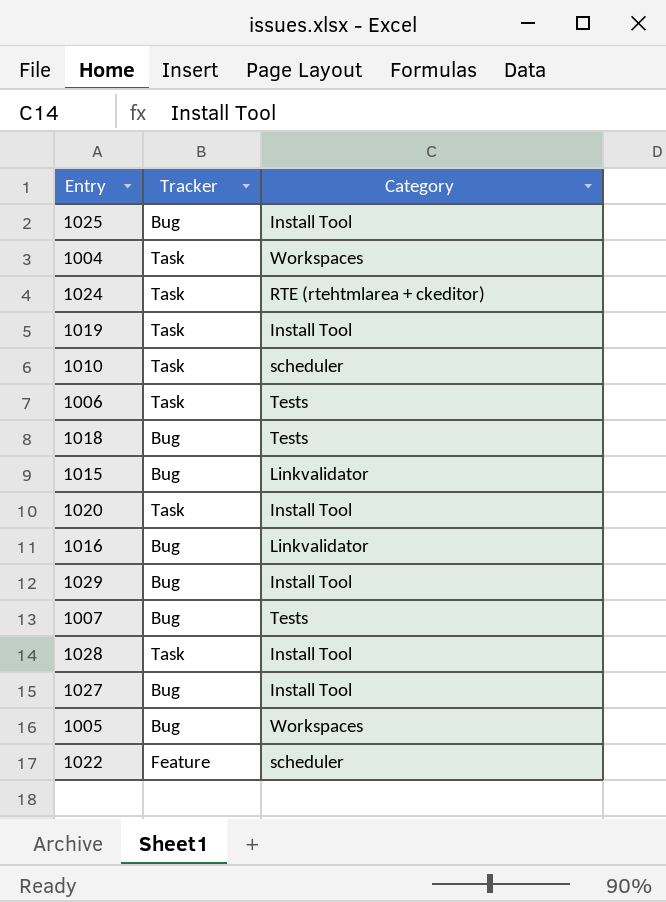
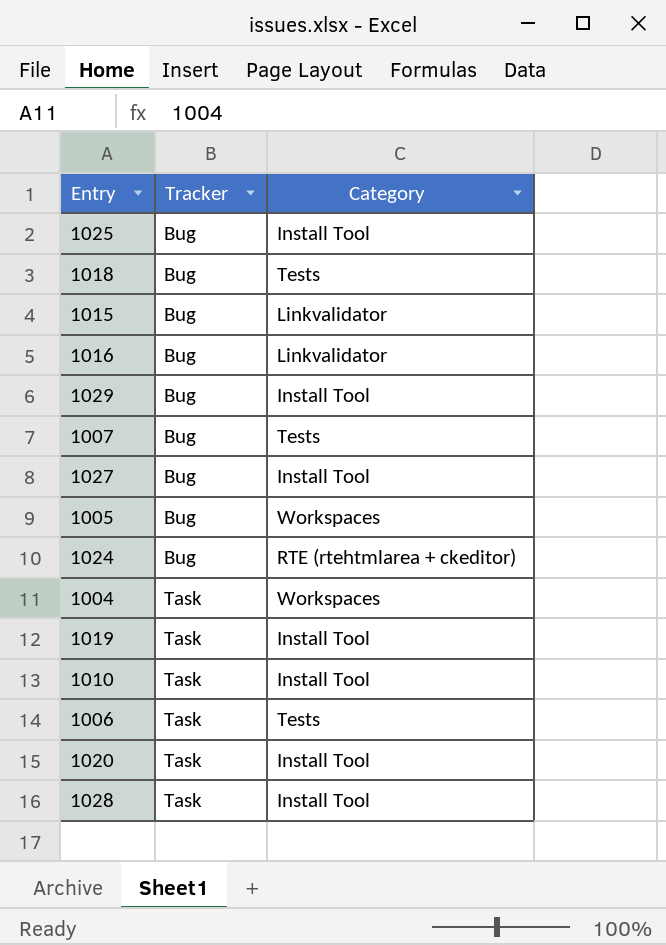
row order: none -> Tracker ascending
row 1022: Feature | scheduler -> none
1024 | Tracker: Task -> Bug
1010 | Category: scheduler -> Install Tool

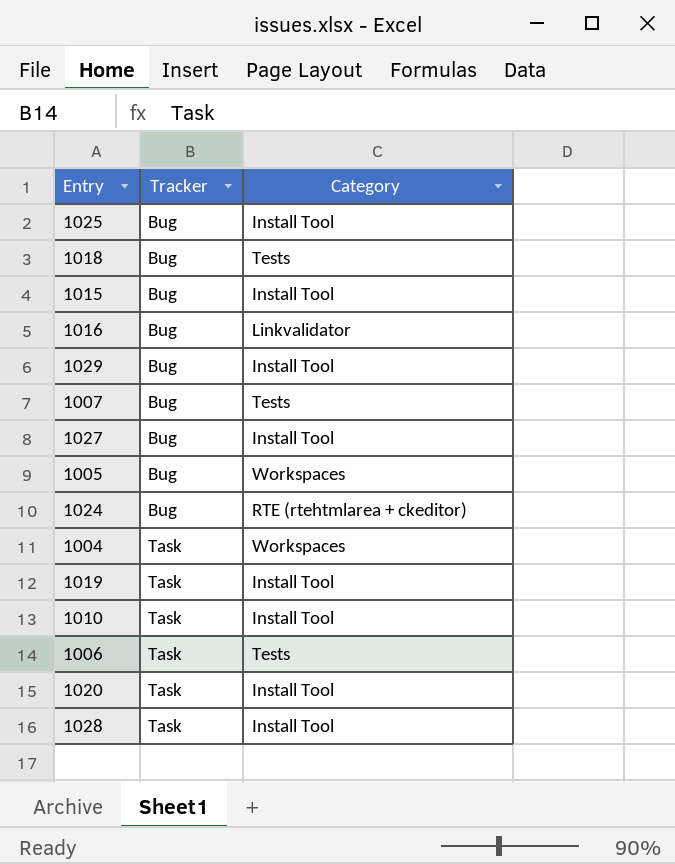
1015 | Category: Linkvalidator -> Install Tool

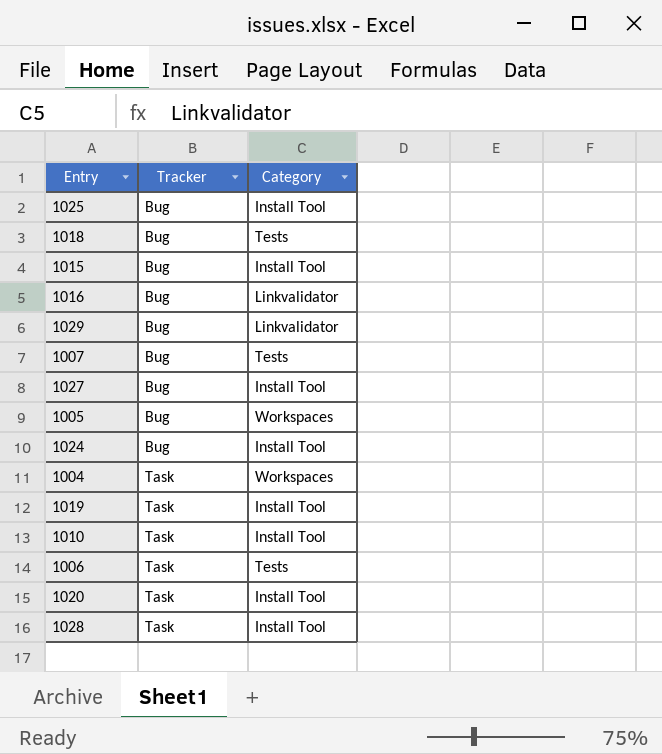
1029 | Category: Install Tool -> Linkvalidator
1024 | Category: RTE (rtehtmlarea + ckeditor) -> Install Tool

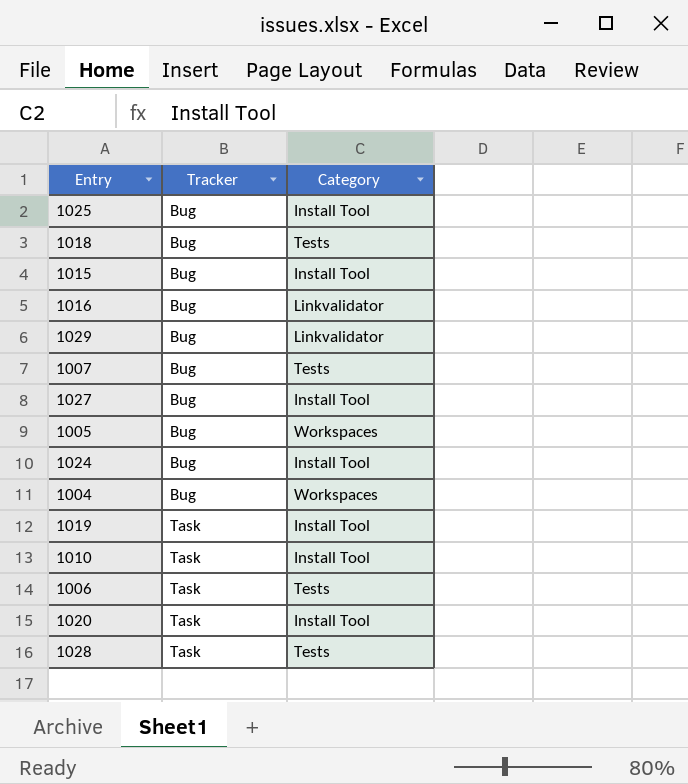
1004 | Tracker: Task -> Bug
1028 | Category: Install Tool -> Tests

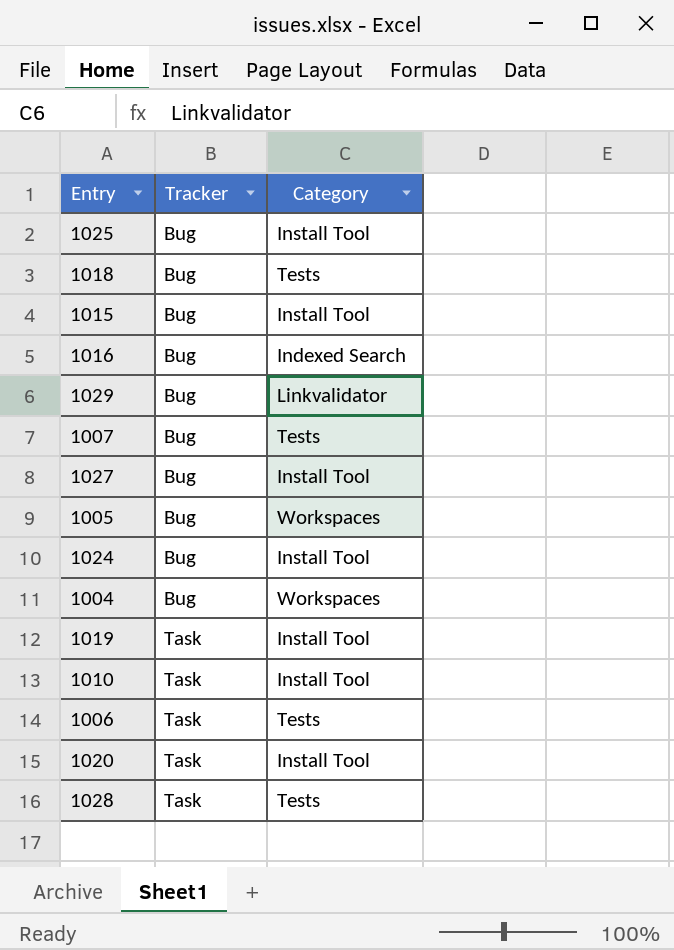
1016 | Category: Linkvalidator -> Indexed Search

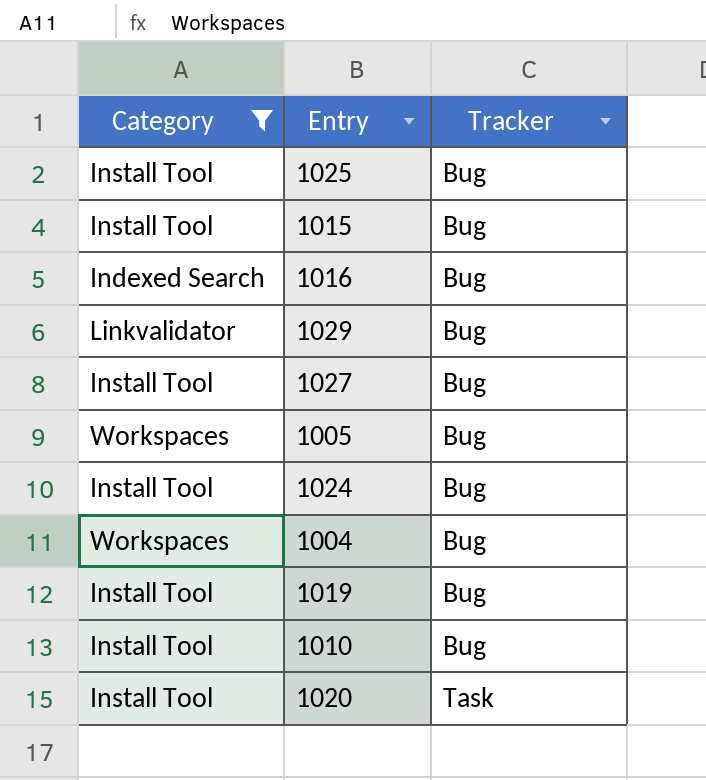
filter: none -> Category != Tests
column Category | position: 3 -> 1
1019 | Tracker: Task -> Bug
1010 | Tracker: Task -> Bug

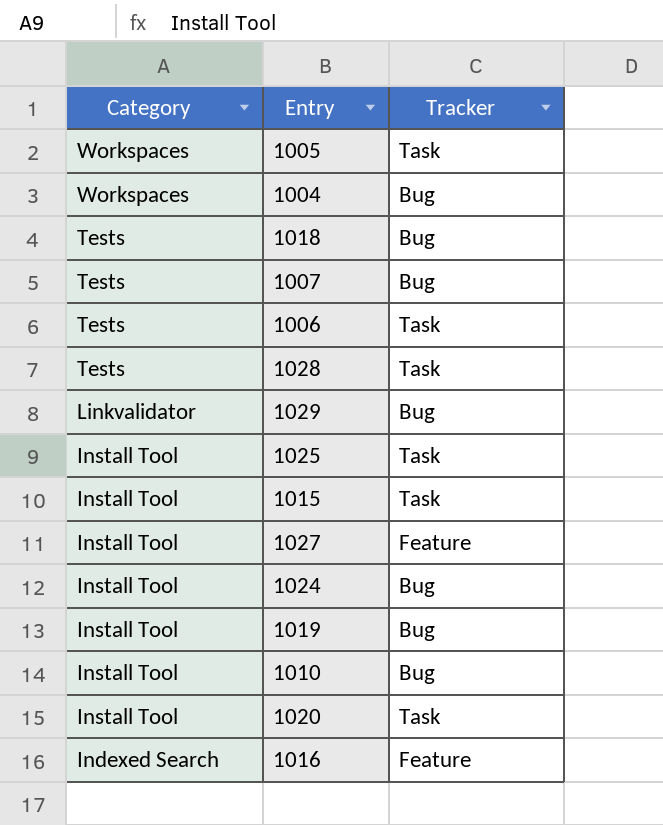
filter: Category != Tests -> none
row order: Tracker ascending -> Category descending
1005 | Tracker: Bug -> Task
1025 | Tracker: Bug -> Task
1015 | Tracker: Bug -> Task
1027 | Tracker: Bug -> Feature
1016 | Tracker: Bug -> Feature

